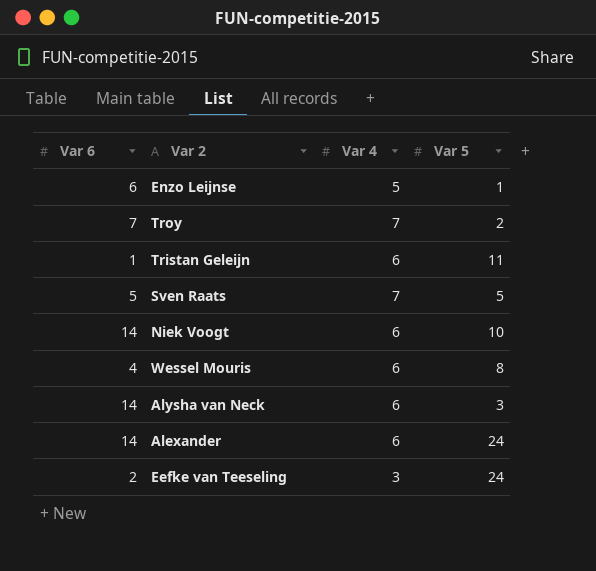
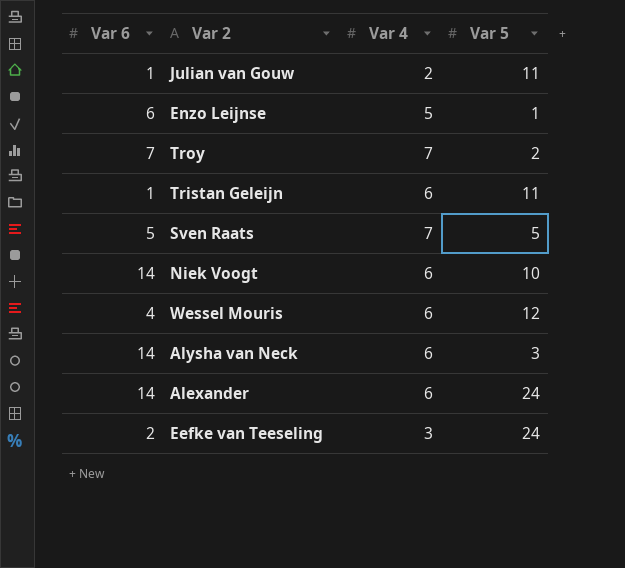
row Julian van Gouw: none -> 1 | 2 | 11
Wessel Mouris | Var 5: 8 -> 12

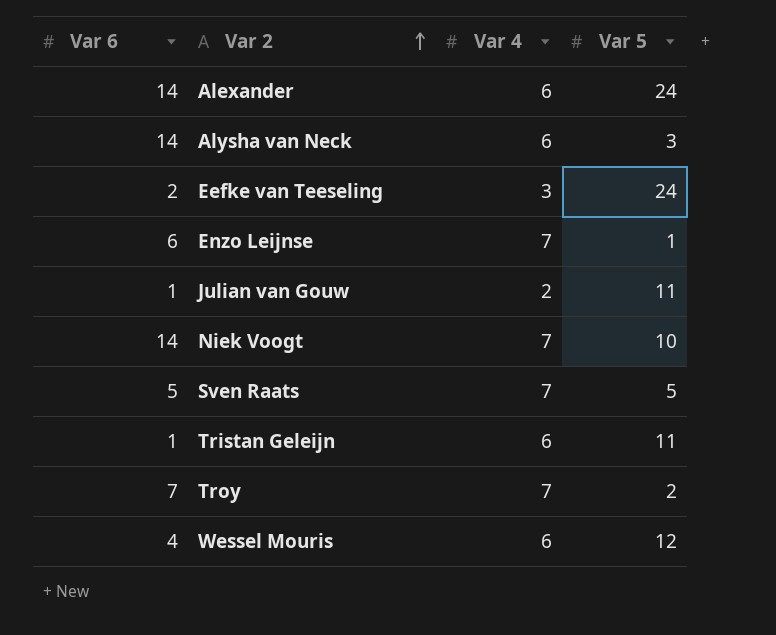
row order: none -> Var 2 ascending
Enzo Leijnse | Var 4: 5 -> 7
Niek Voogt | Var 4: 6 -> 7

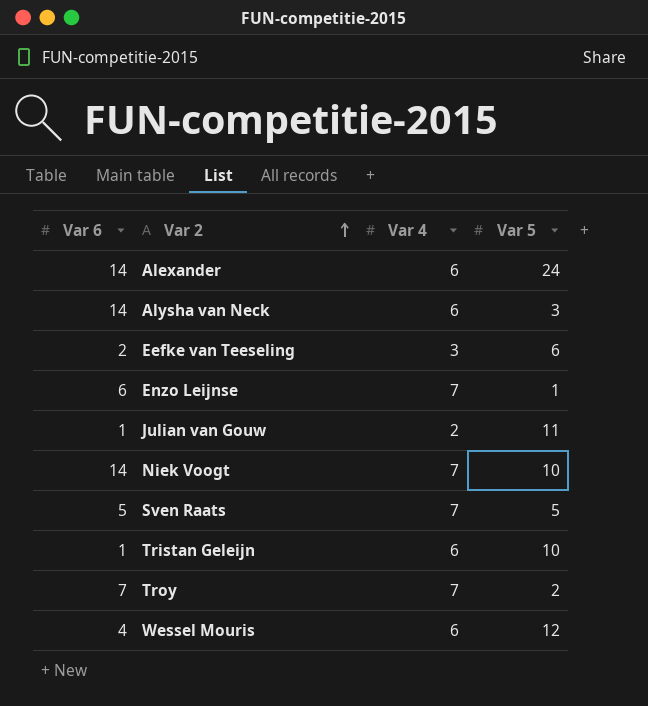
Eefke van Teeseling | Var 5: 24 -> 6
Tristan Geleijn | Var 5: 11 -> 10

